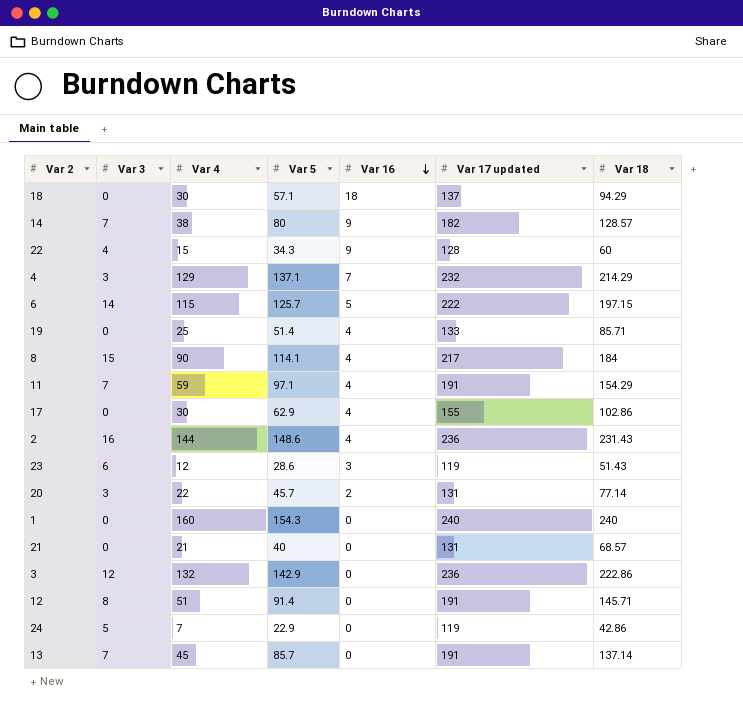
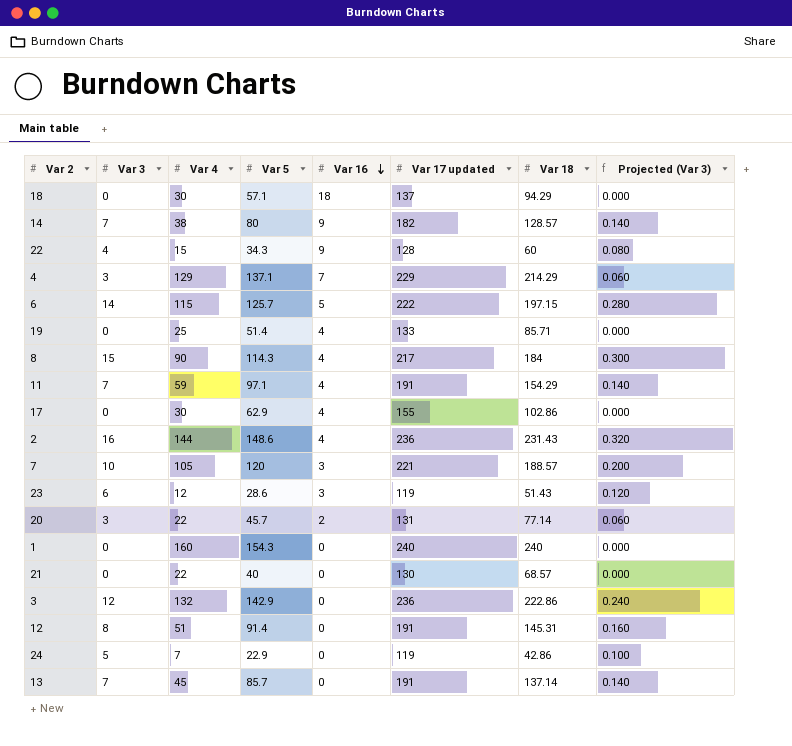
column Projected (Var 3) | formula: none -> [Var 3] * 0.02
4 | Var 17 updated: 232 -> 229
8 | Var 5: 114.1 -> 114.3
row 7: none -> 10 | 105 | 120 | 3 | 221 | 188.57 | 0.200
21 | Var 4: 21 -> 22
21 | Var 17 updated: 131 -> 130
12 | Var 18: 145.71 -> 145.31

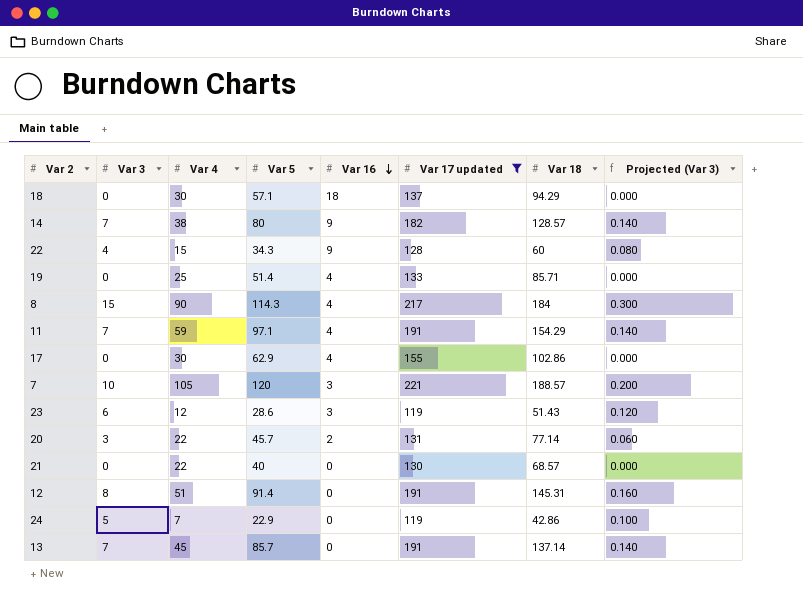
filter: none -> Var 17 updated <= 221

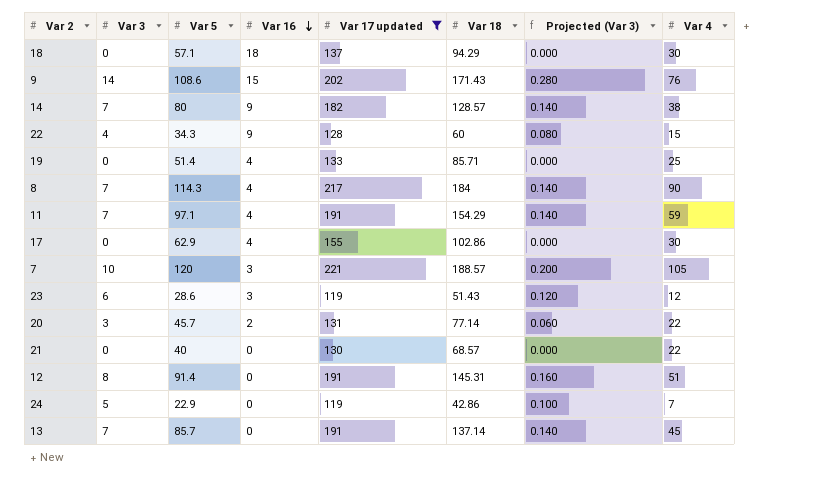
column Var 4 | position: 3 -> 8
row 9: none -> 14 | 108.6 | 15 | 202 | 171.43 | 0.280 | 76
8 | Var 3: 15 -> 7
8 | Projected (Var 3): 0.300 -> 0.140

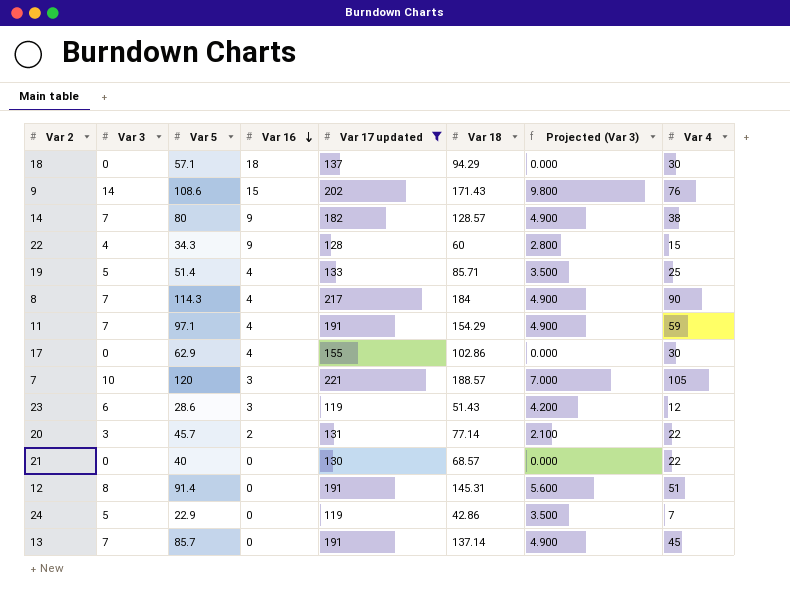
column Projected (Var 3) | formula: [Var 3] * 0.02 -> [Var 3] * 0.7
19 | Var 3: 0 -> 5

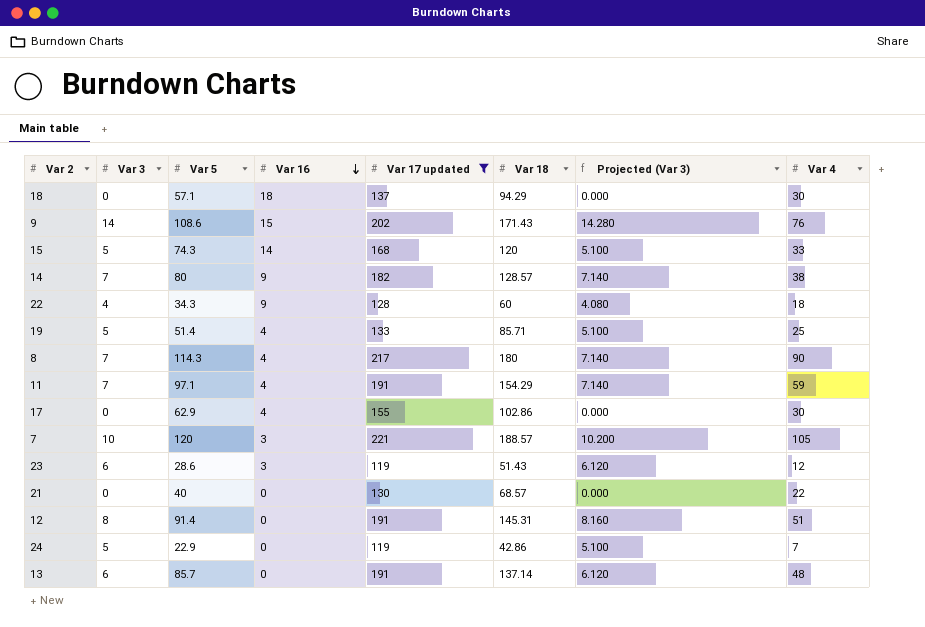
column Projected (Var 3) | formula: [Var 3] * 0.7 -> [Var 3] * 1.02
row 20: 3 | 45.7 | 2 | 131 | 77.14 | 2.100 | 22 -> none
row 15: none -> 5 | 74.3 | 14 | 168 | 120 | 5.100 | 33
22 | Var 4: 15 -> 18
8 | Var 18: 184 -> 180
13 | Var 3: 7 -> 6
13 | Var 4: 45 -> 48

